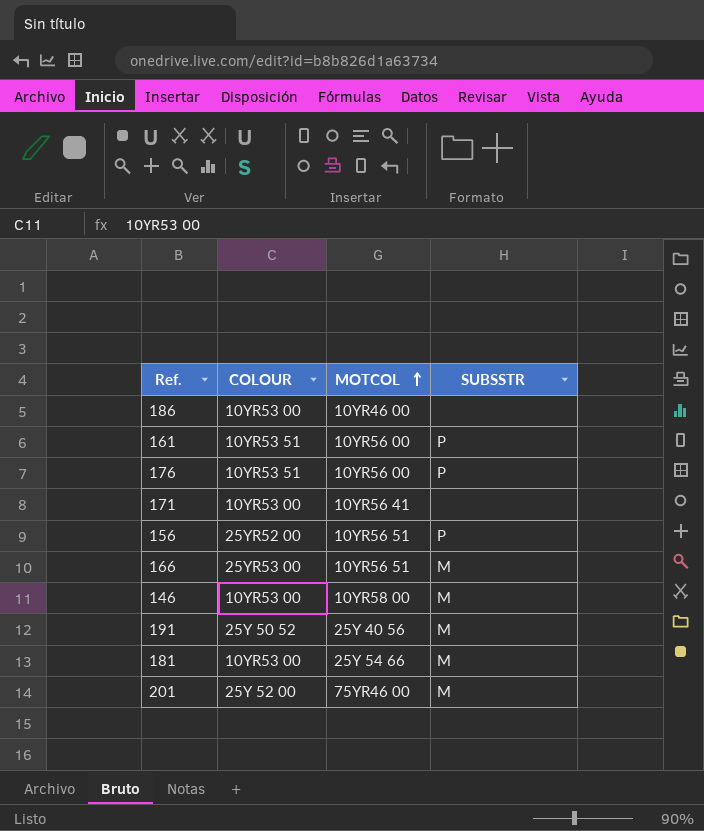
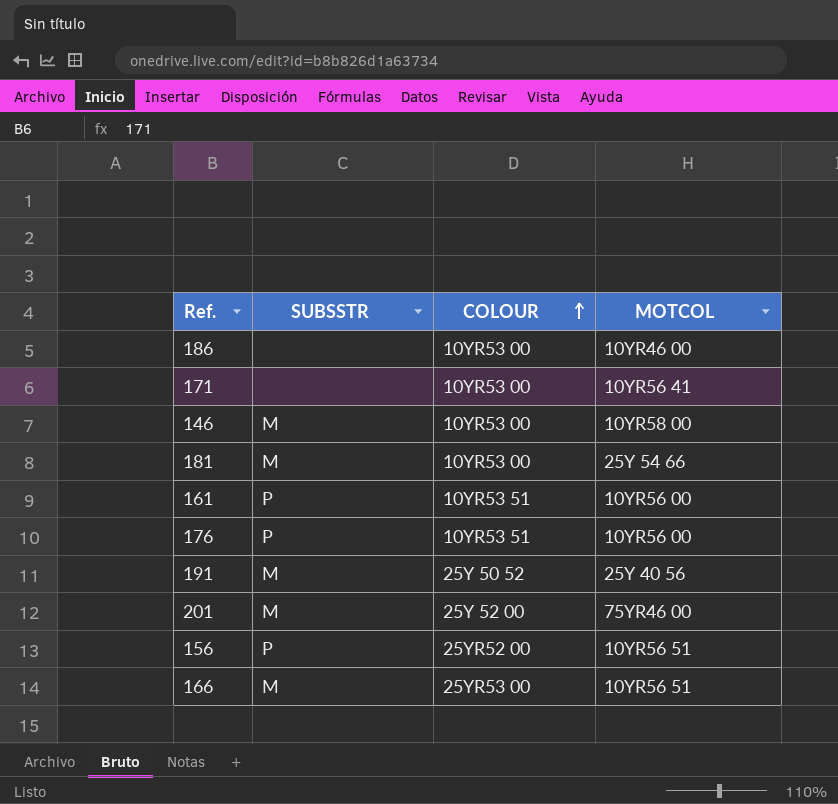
row order: MOTCOL ascending -> COLOUR ascending
column SUBSSTR | position: 4 -> 2

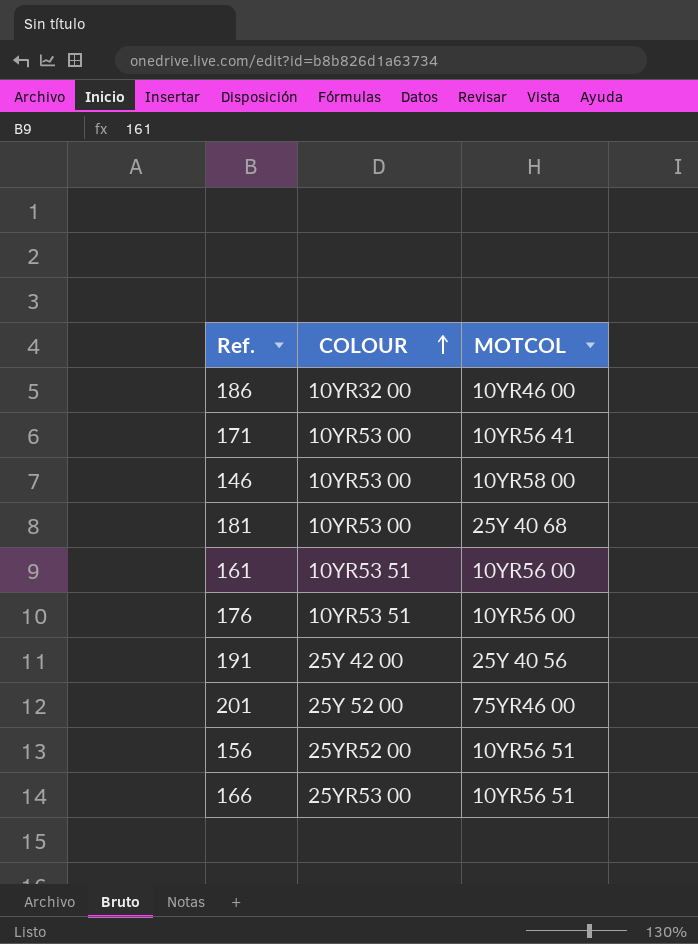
column SUBSSTR | position: 2 -> none
186 | COLOUR: 10YR53 00 -> 10YR32 00
181 | MOTCOL: 25Y 54 66 -> 25Y 40 68
191 | COLOUR: 25Y 50 52 -> 25Y 42 00

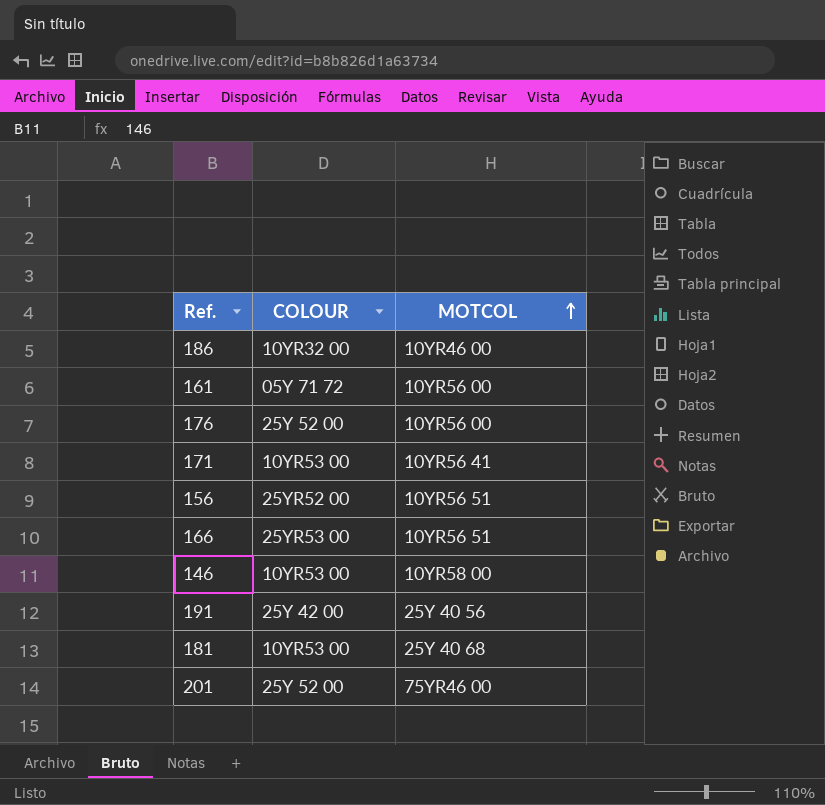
row order: COLOUR ascending -> MOTCOL ascending
161 | COLOUR: 10YR53 51 -> 05Y 71 72
176 | COLOUR: 10YR53 51 -> 25Y 52 00

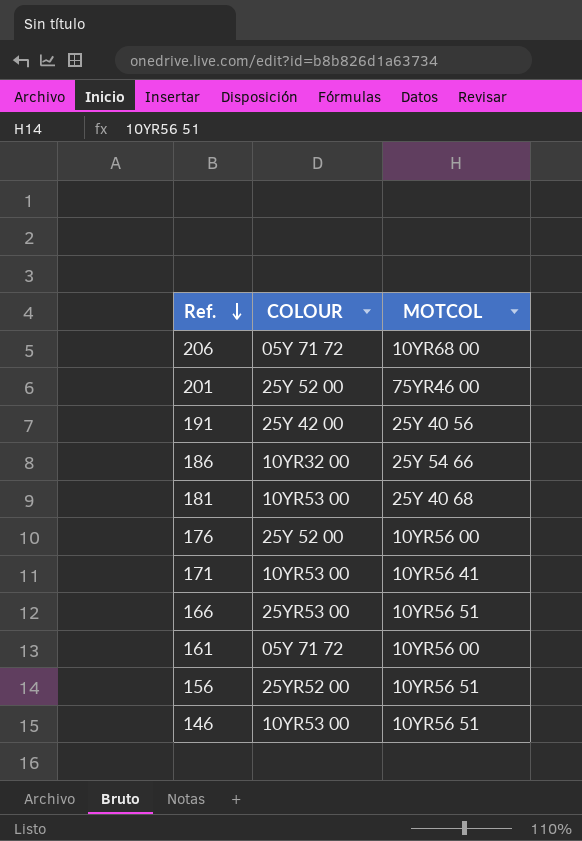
row order: MOTCOL ascending -> Ref. descending
row 206: none -> 05Y 71 72 | 10YR68 00
186 | MOTCOL: 10YR46 00 -> 25Y 54 66
146 | MOTCOL: 10YR58 00 -> 10YR56 51

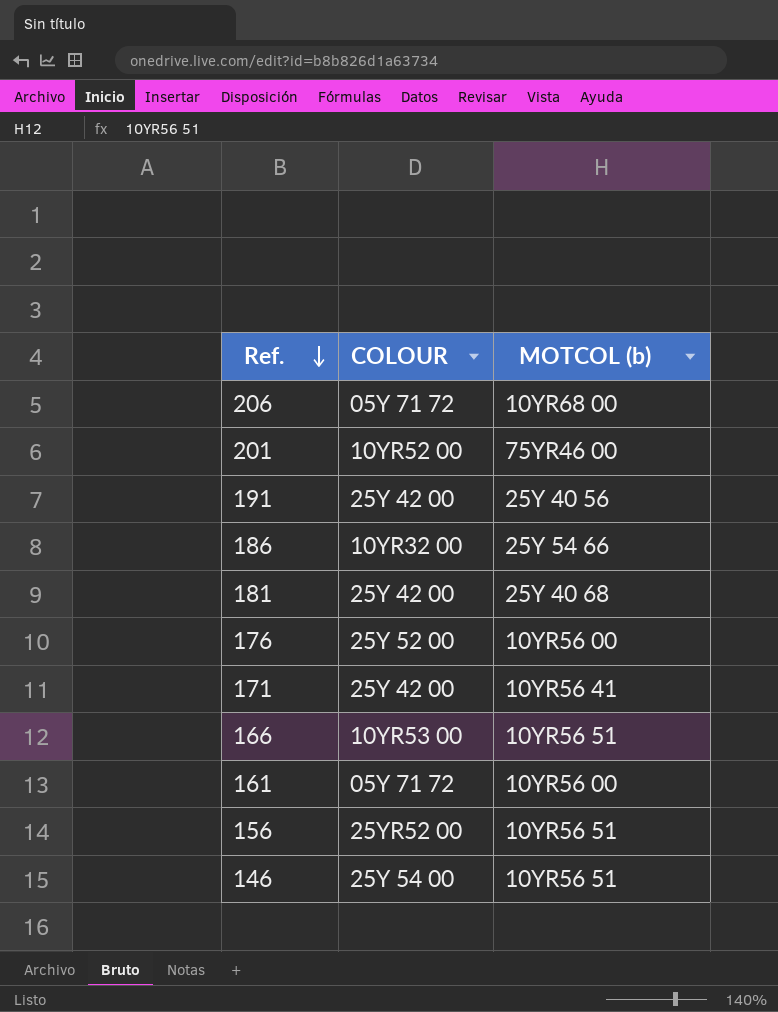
column name: MOTCOL -> MOTCOL (b)
201 | COLOUR: 25Y 52 00 -> 10YR52 00
181 | COLOUR: 10YR53 00 -> 25Y 42 00
171 | COLOUR: 10YR53 00 -> 25Y 42 00
166 | COLOUR: 25YR53 00 -> 10YR53 00
146 | COLOUR: 10YR53 00 -> 25Y 54 00

